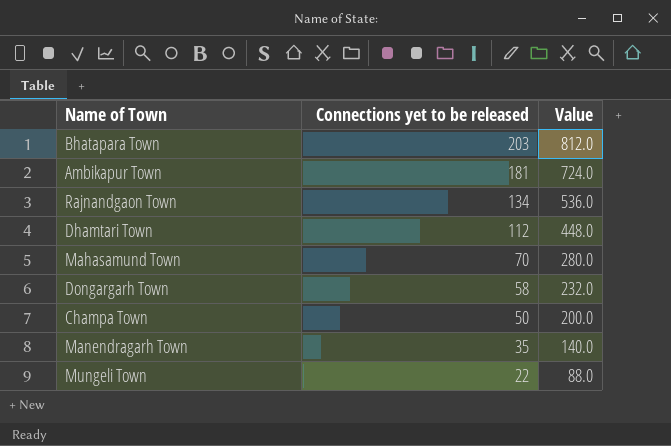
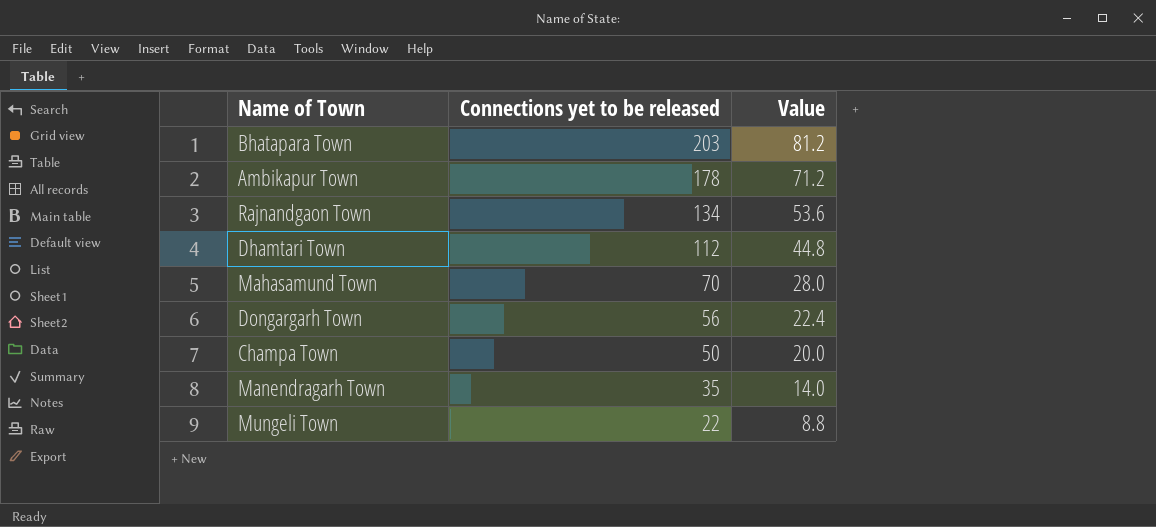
column Value | formula: [Connections yet to be released] * 4 -> [Connections yet to be released] * 0.4
Ambikapur Town | Connections yet to be released: 181 -> 178
Dongargarh Town | Connections yet to be released: 58 -> 56

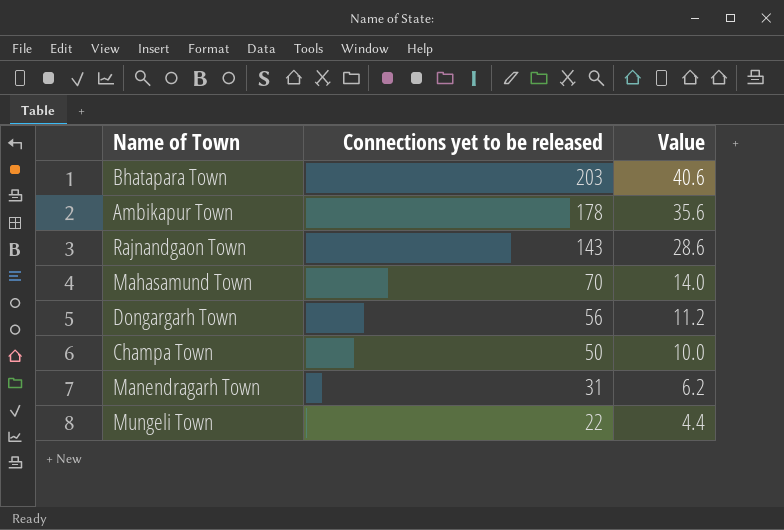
column Value | formula: [Connections yet to be released] * 0.4 -> [Connections yet to be released] * 0.2
row Dhamtari Town: 112 | 44.8 -> none
Rajnandgaon Town | Connections yet to be released: 134 -> 143
Manendragarh Town | Connections yet to be released: 35 -> 31

